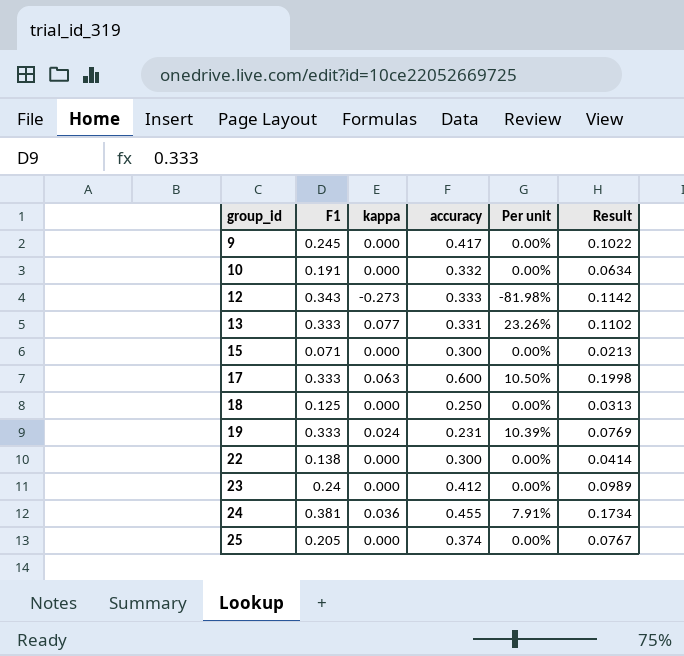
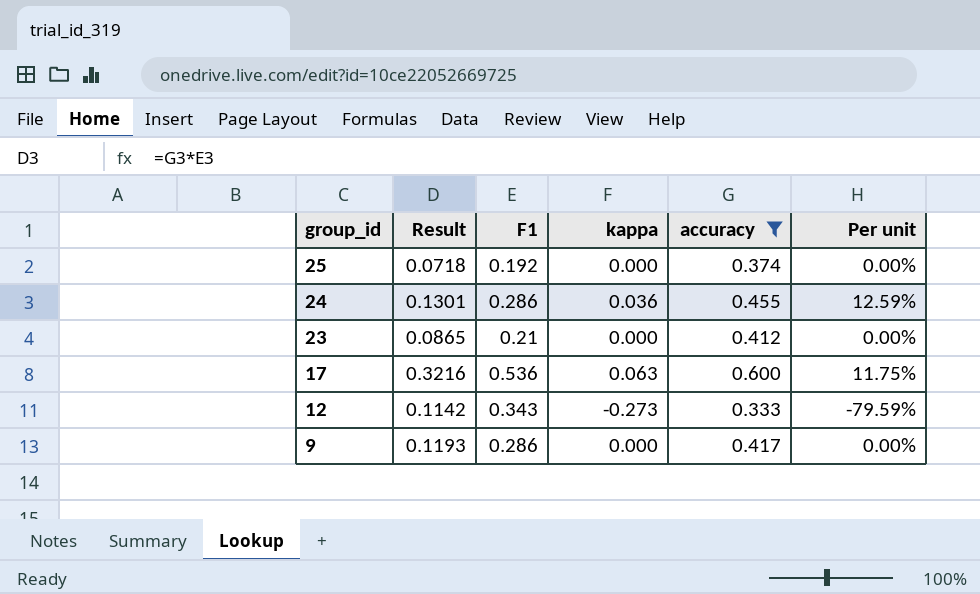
filter: none -> accuracy >= 0.333
row order: group_id ascending -> group_id descending
column Result | position: 6 -> 2
column Per unit | formula: [kappa] / [accuracy] -> [kappa] / [F1]
25 | Result: 0.0767 -> 0.0718
25 | F1: 0.205 -> 0.192
24 | Result: 0.1734 -> 0.1301
24 | F1: 0.381 -> 0.286
23 | Result: 0.0989 -> 0.0865
23 | F1: 0.24 -> 0.21
17 | Result: 0.1998 -> 0.3216
17 | F1: 0.333 -> 0.536
9 | Result: 0.1022 -> 0.1193
9 | F1: 0.245 -> 0.286

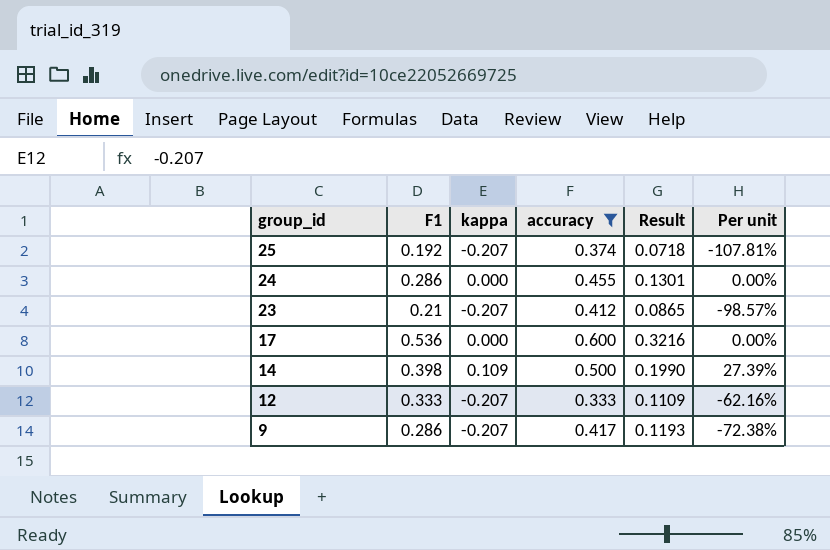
column Result | position: 2 -> 5
25 | kappa: 0.000 -> -0.207
25 | Per unit: 0.00% -> -107.81%
24 | kappa: 0.036 -> 0.000
24 | Per unit: 12.59% -> 0.00%
23 | kappa: 0.000 -> -0.207
23 | Per unit: 0.00% -> -98.57%
17 | kappa: 0.063 -> 0.000
17 | Per unit: 11.75% -> 0.00%
row 14: none -> 0.398 | 0.109 | 0.500 | 0.1990 | 27.39%
12 | F1: 0.343 -> 0.333
12 | kappa: -0.273 -> -0.207
12 | Result: 0.1142 -> 0.1109
12 | Per unit: -79.59% -> -62.16%
9 | kappa: 0.000 -> -0.207
9 | Per unit: 0.00% -> -72.38%

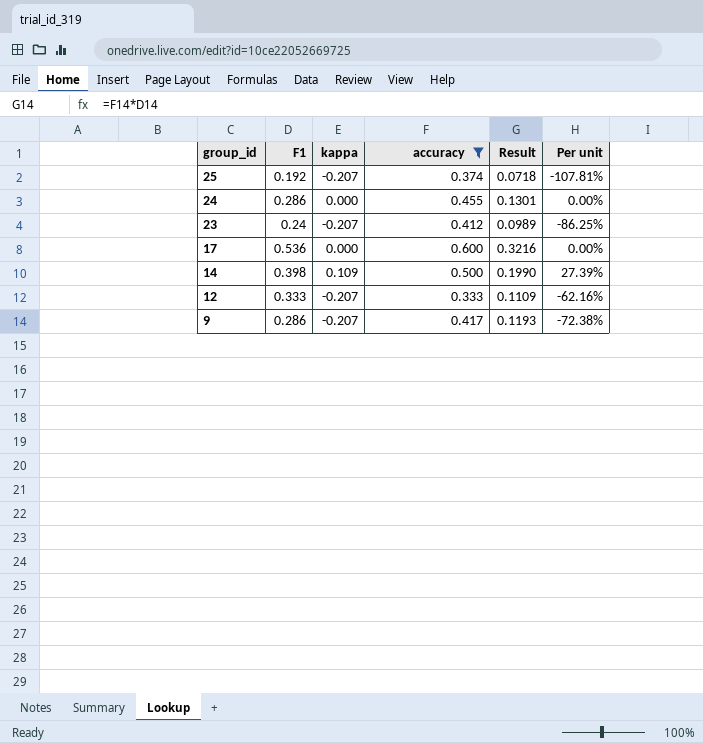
23 | F1: 0.21 -> 0.24
23 | Result: 0.0865 -> 0.0989
23 | Per unit: -98.57% -> -86.25%

